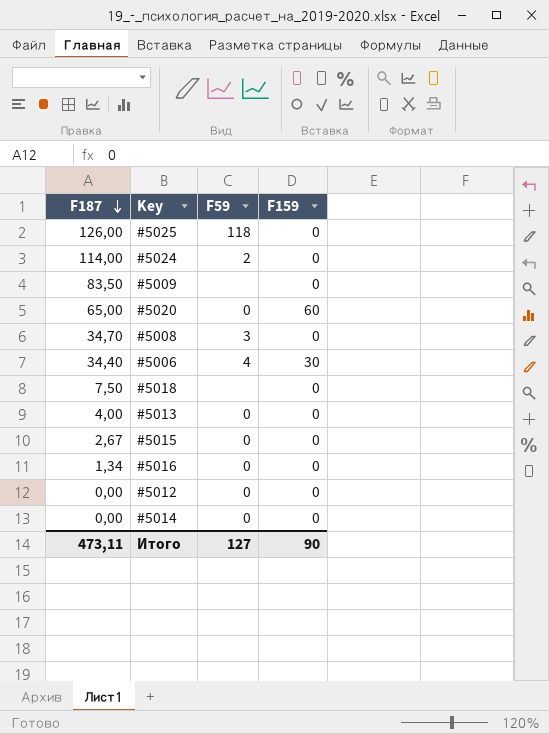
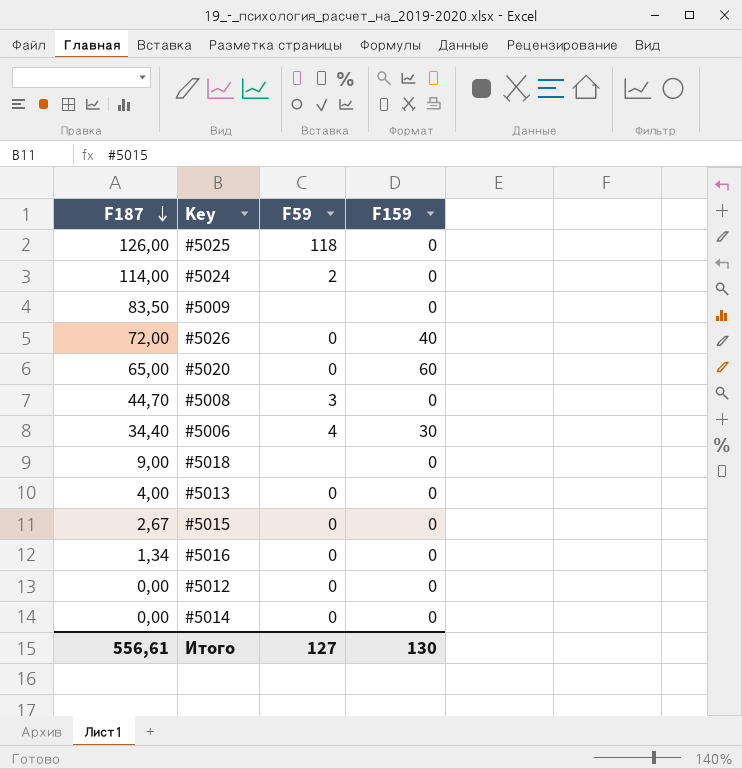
row #5026: none -> 72,00 | 0 | 40
#5008 | F187: 34,70 -> 44,70
#5018 | F187: 7,50 -> 9,00
Итого | F187: 473,11 -> 556,61
Итого | F159: 90 -> 130

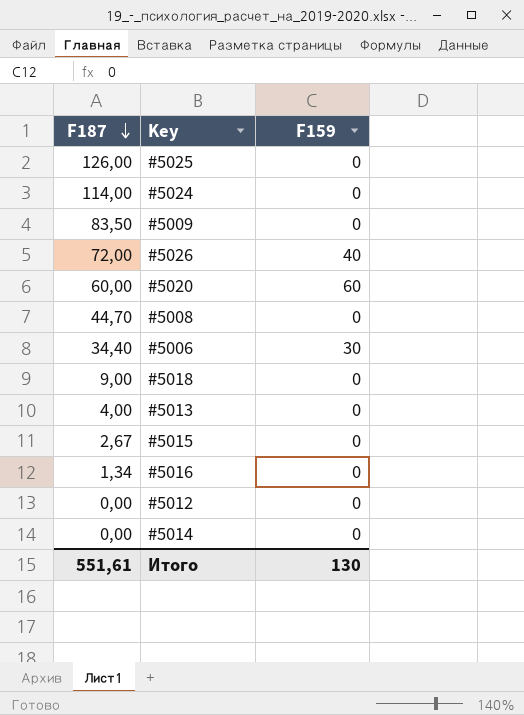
column F59 | position: 3 -> none
#5020 | F187: 65,00 -> 60,00
Итого | F187: 556,61 -> 551,61

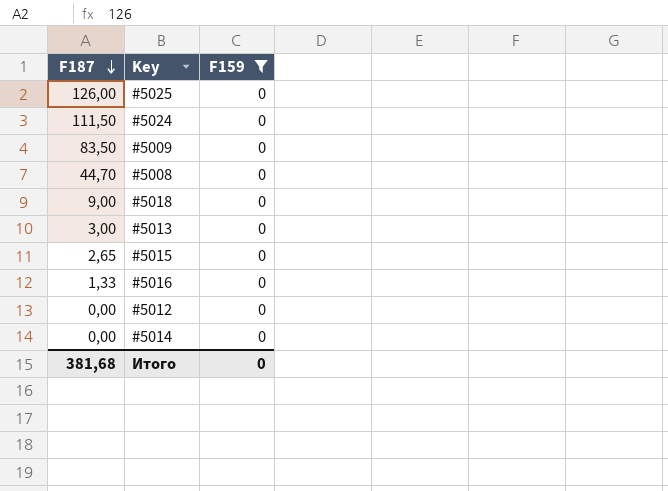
filter: none -> F159 = 0
#5024 | F187: 114,00 -> 111,50
#5013 | F187: 4,00 -> 3,00
#5015 | F187: 2,67 -> 2,65
#5016 | F187: 1,34 -> 1,33
Итого | F187: 551,61 -> 381,68
Итого | F159: 130 -> 0

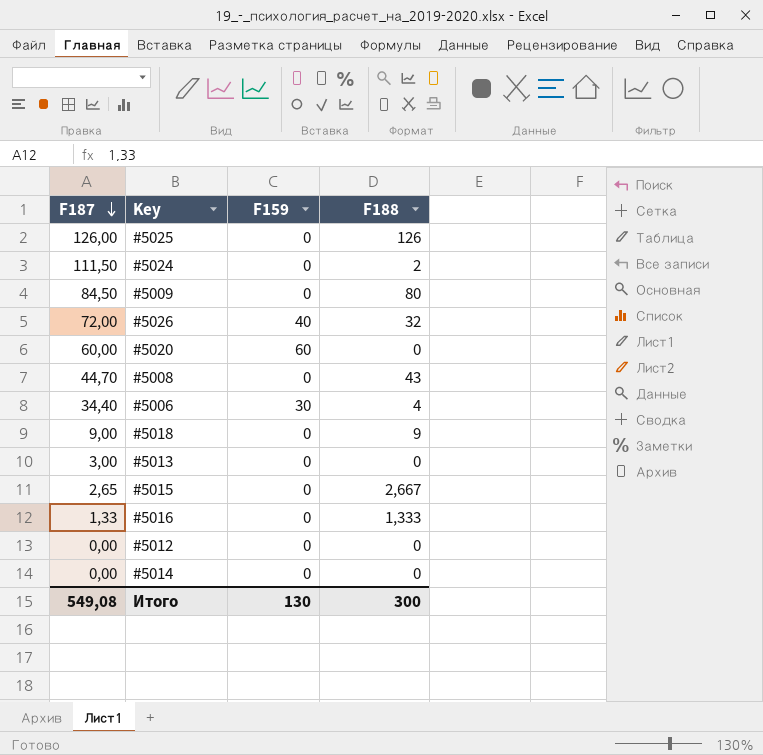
filter: F159 = 0 -> none
column F188 | position: none -> 4
#5009 | F187: 83,50 -> 84,50
Итого | F187: 381,68 -> 549,08
Итого | F159: 0 -> 130

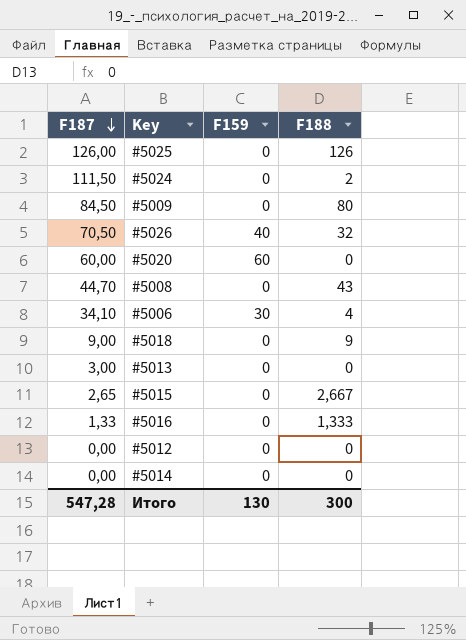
#5026 | F187: 72,00 -> 70,50
#5006 | F187: 34,40 -> 34,10
Итого | F187: 549,08 -> 547,28

